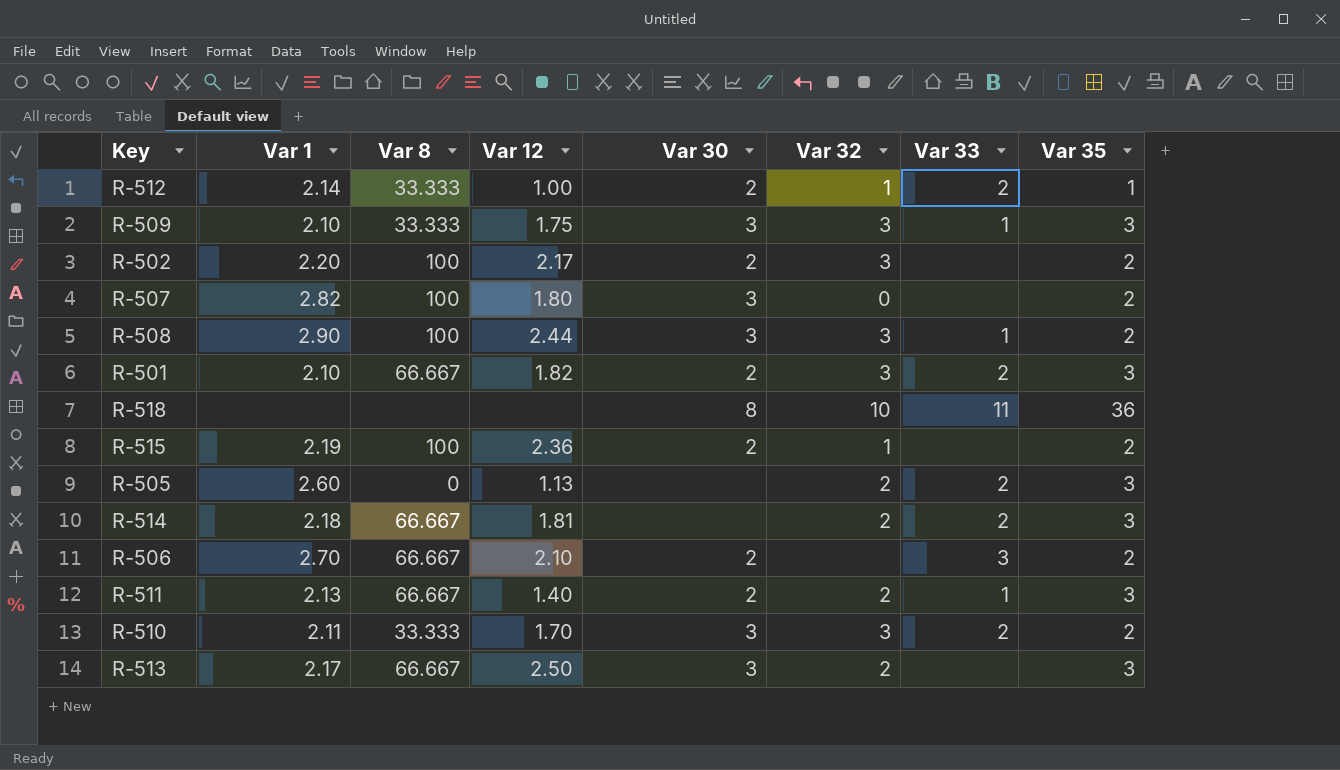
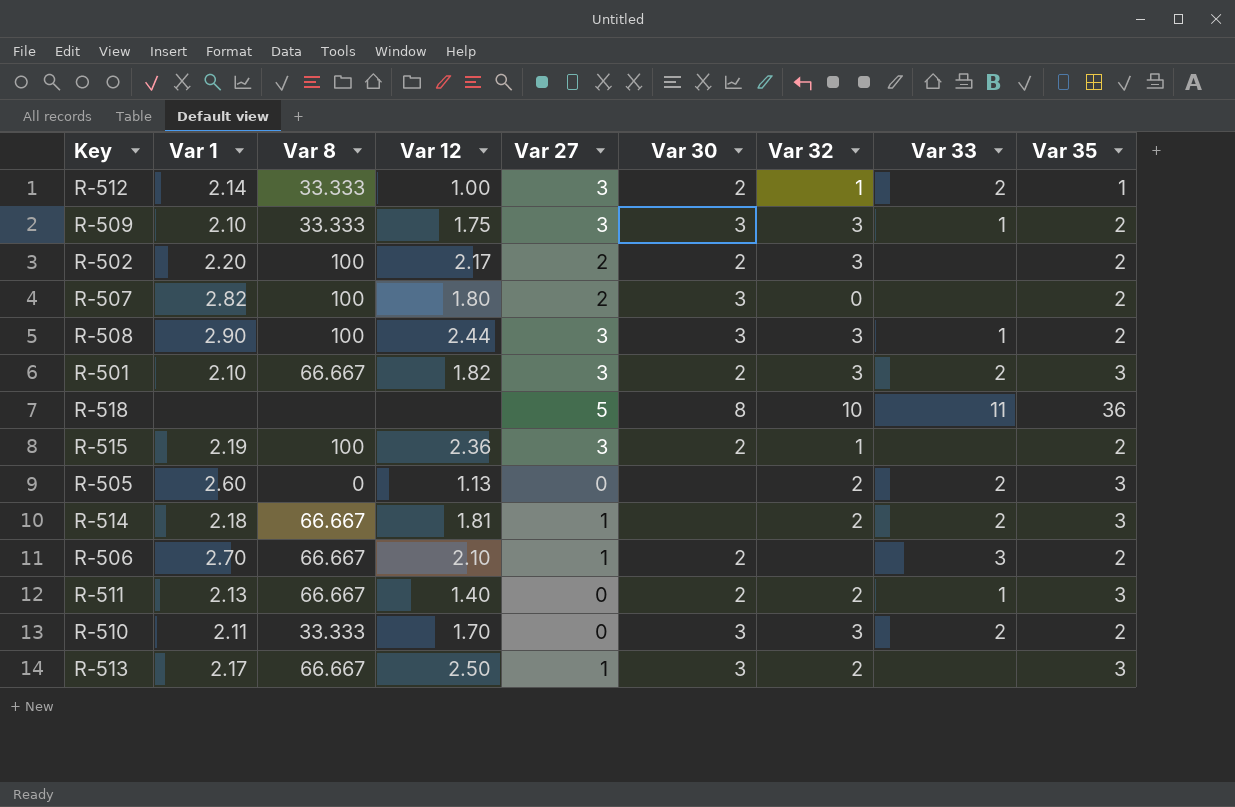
column Var 27 | position: none -> 5
R-509 | Var 35: 3 -> 2

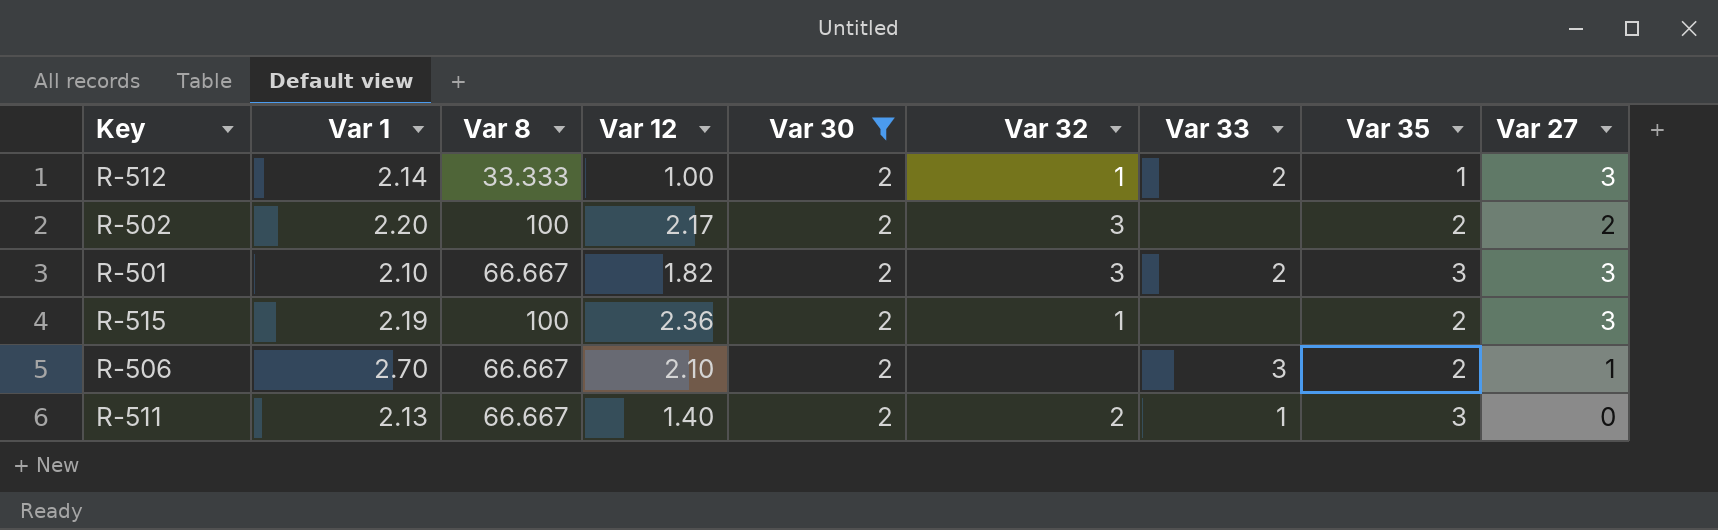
filter: none -> Var 30 = 2
column Var 27 | position: 5 -> 9

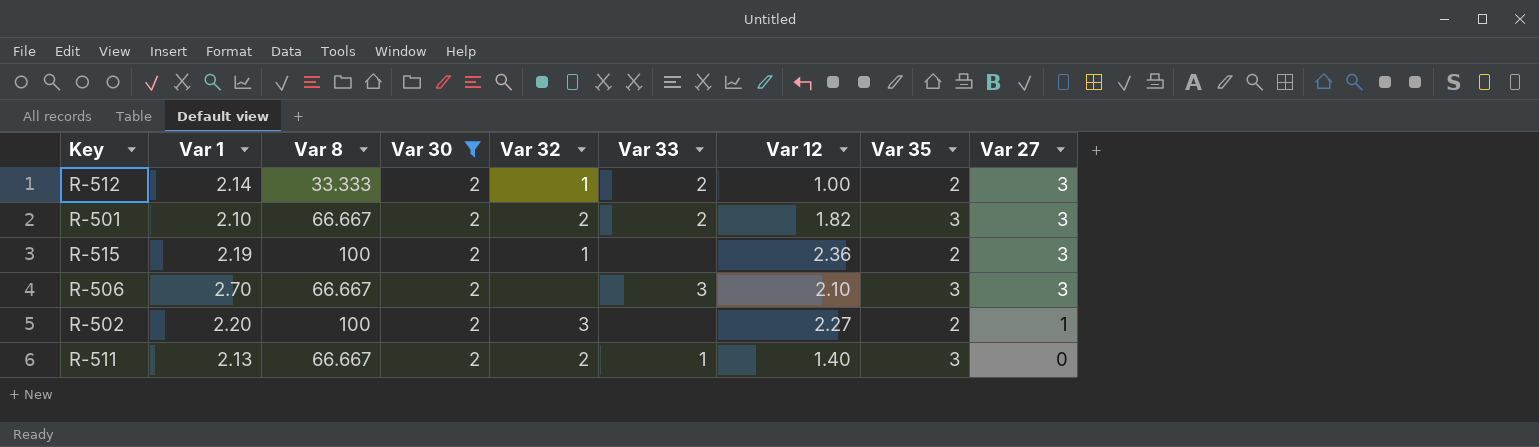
row order: none -> Var 27 descending
column Var 12 | position: 4 -> 7
R-512 | Var 35: 1 -> 2
R-501 | Var 32: 3 -> 2
R-506 | Var 35: 2 -> 3
R-506 | Var 27: 1 -> 3
R-502 | Var 12: 2.17 -> 2.27
R-502 | Var 27: 2 -> 1

